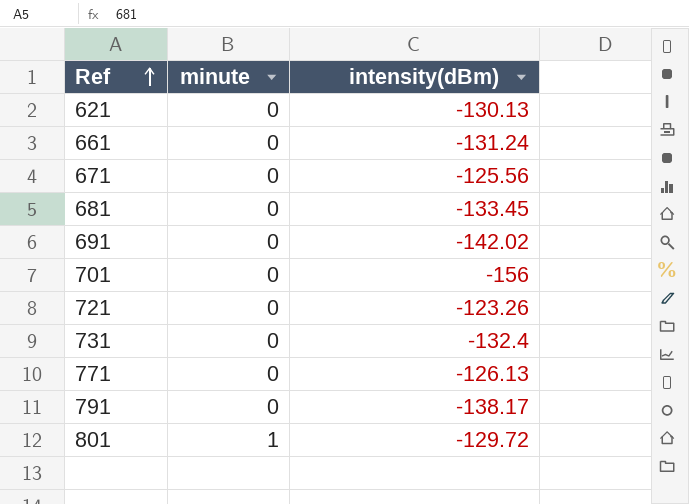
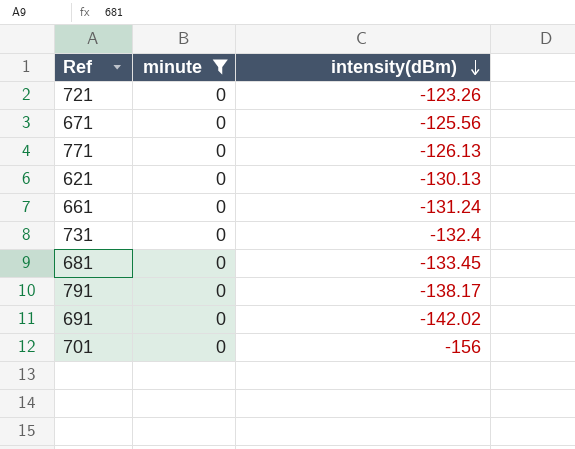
filter: none -> minute = 0
row order: Ref ascending -> intensity(dBm) descending

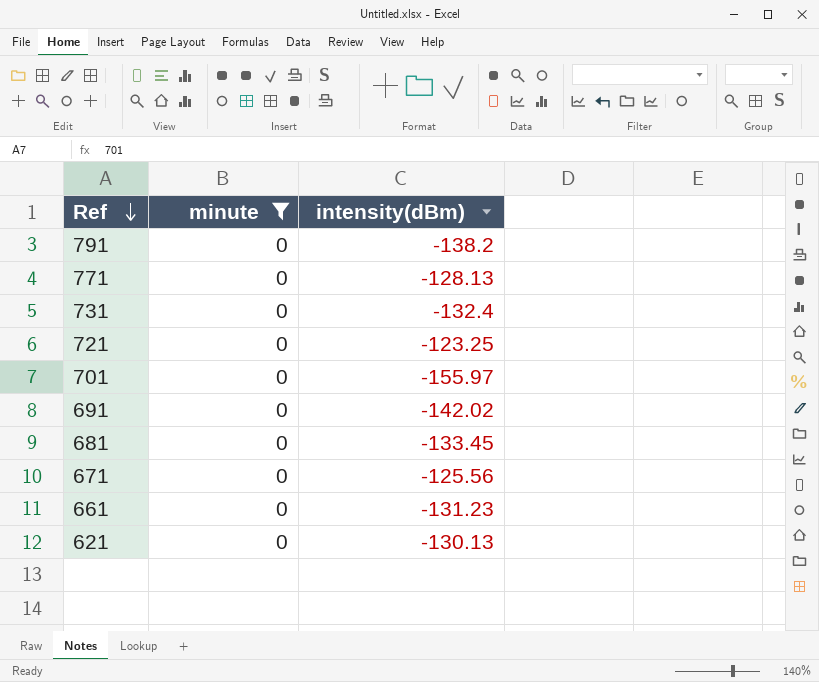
row order: intensity(dBm) descending -> Ref descending
791 | intensity(dBm): -138.17 -> -138.2
771 | intensity(dBm): -126.13 -> -128.13
721 | intensity(dBm): -123.26 -> -123.25
701 | intensity(dBm): -156 -> -155.97
661 | intensity(dBm): -131.24 -> -131.23

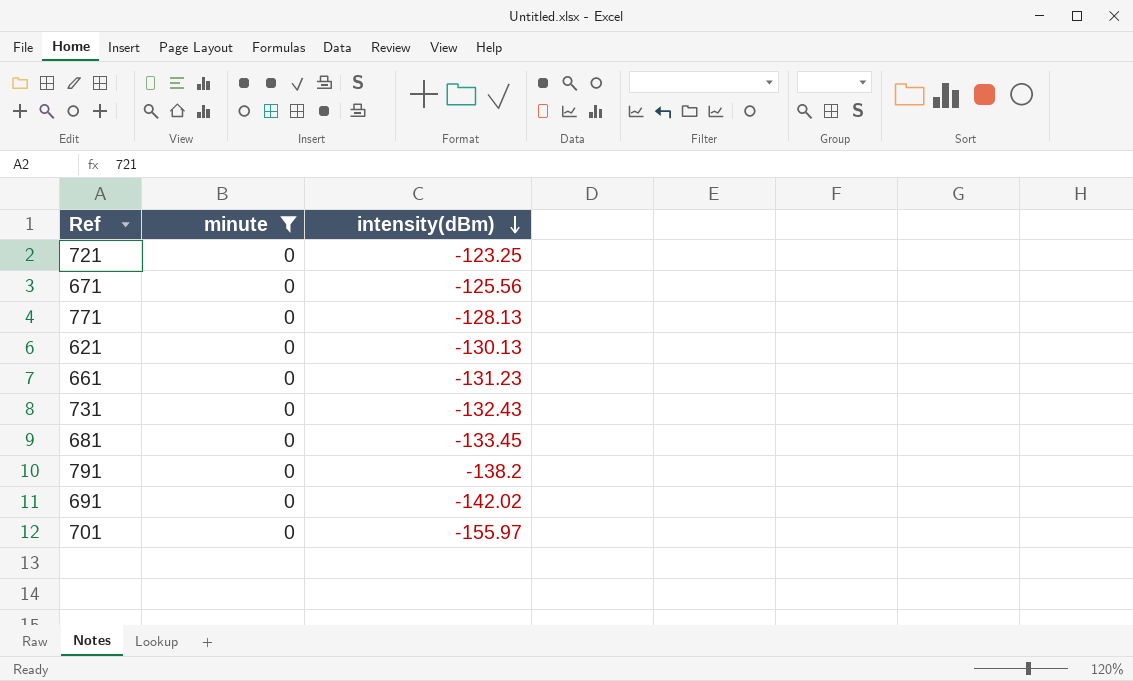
row order: Ref descending -> intensity(dBm) descending
731 | intensity(dBm): -132.4 -> -132.43

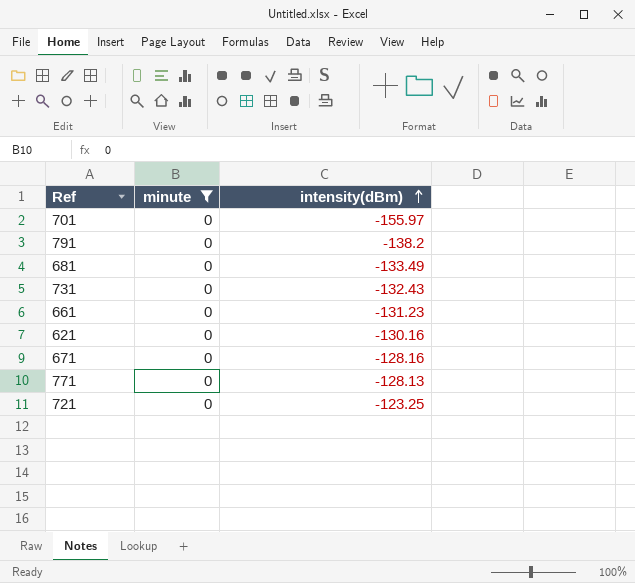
row order: intensity(dBm) descending -> intensity(dBm) ascending
row 691: 0 | -142.02 -> none
681 | intensity(dBm): -133.45 -> -133.49
621 | intensity(dBm): -130.13 -> -130.16
671 | intensity(dBm): -125.56 -> -128.16

